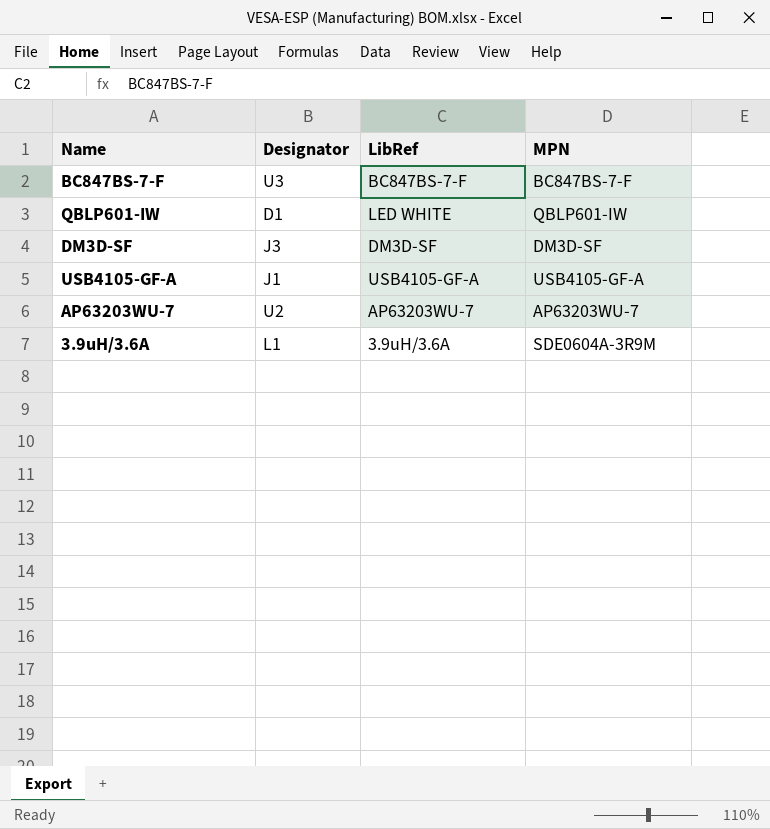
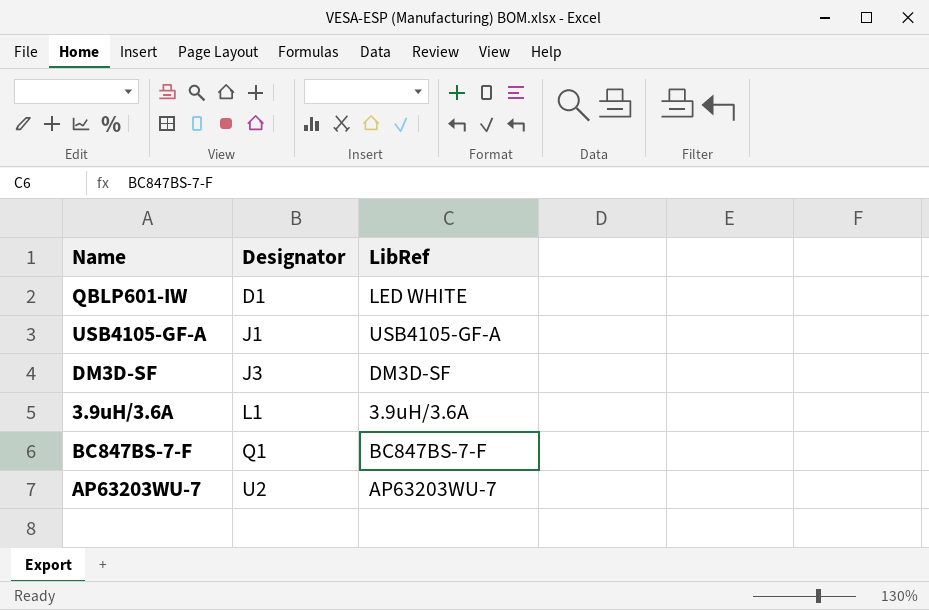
row order: none -> Designator ascending
column MPN | position: 4 -> none
BC847BS-7-F | Designator: U3 -> Q1

